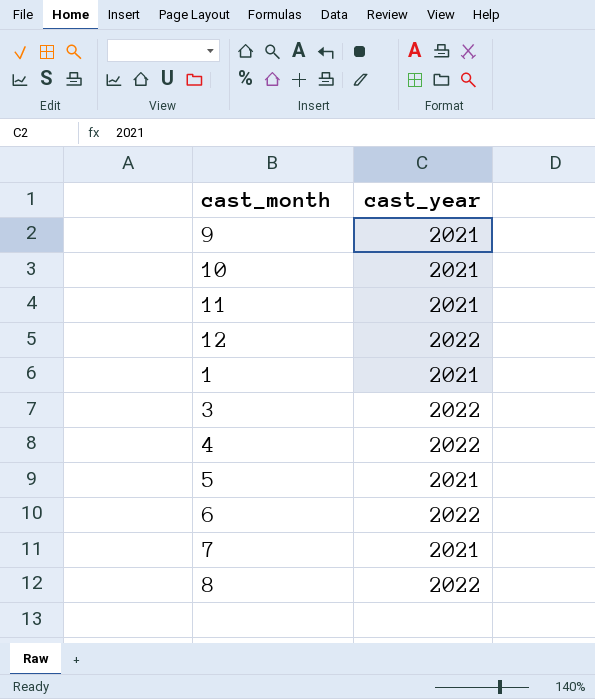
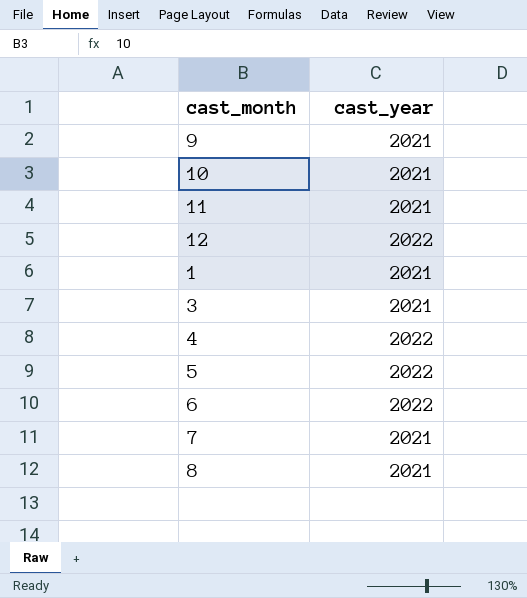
3 | cast_year: 2022 -> 2021
5 | cast_year: 2021 -> 2022
8 | cast_year: 2022 -> 2021

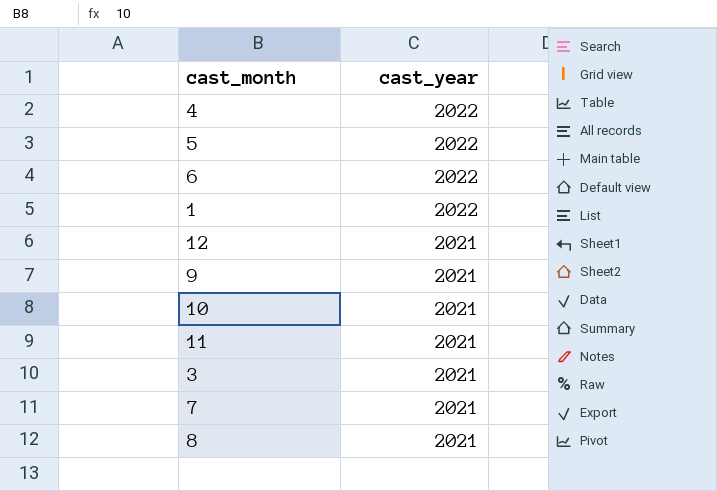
row order: none -> cast_year descending
1 | cast_year: 2021 -> 2022
12 | cast_year: 2022 -> 2021

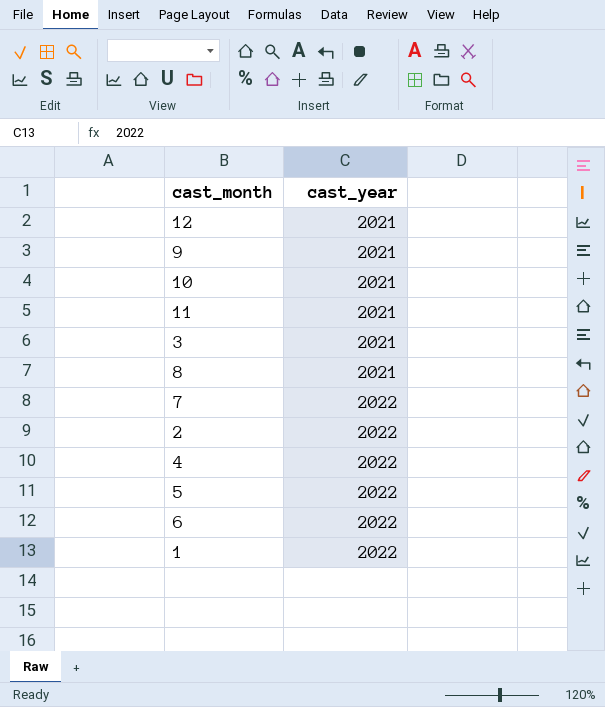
row order: cast_year descending -> cast_year ascending
7 | cast_year: 2021 -> 2022
row 2: none -> 2022

